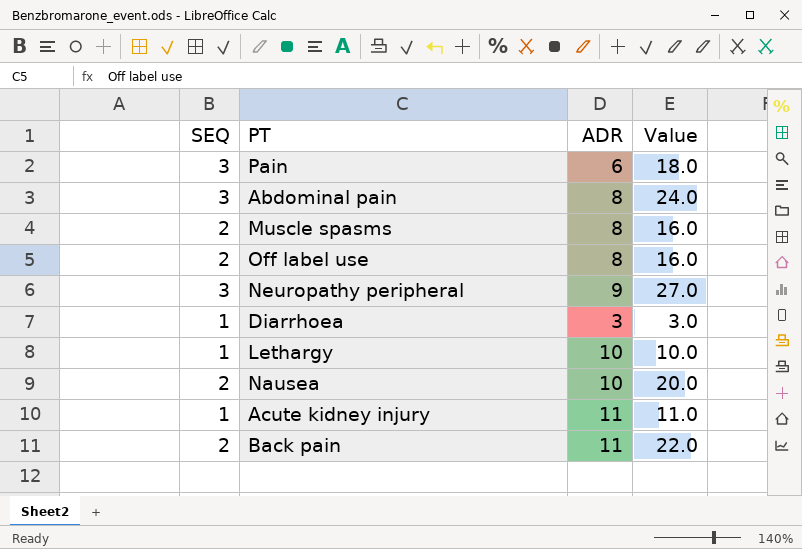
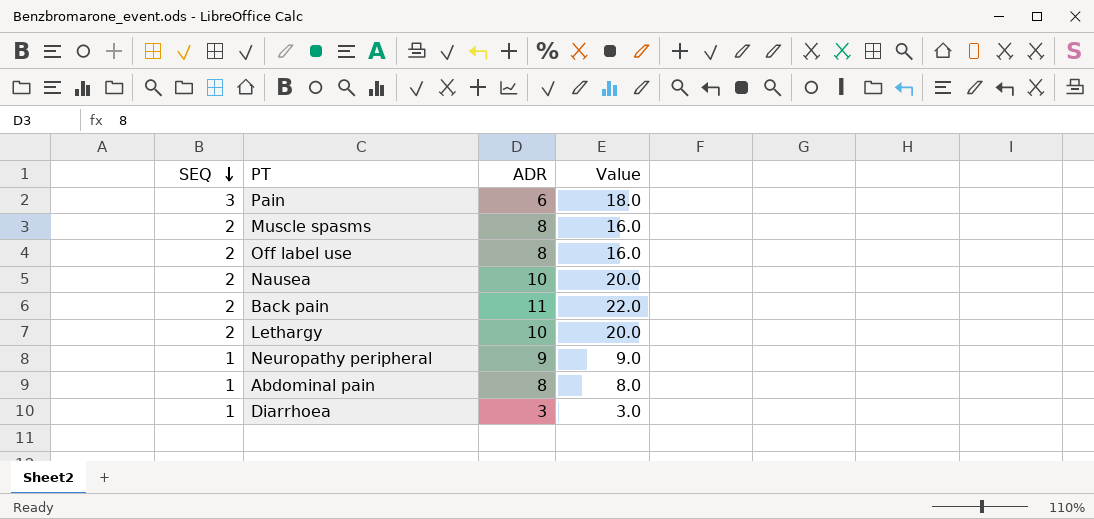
row order: none -> SEQ descending
row Acute kidney injury: 1 | 11 | 11.0 -> none
Lethargy | SEQ: 1 -> 2
Lethargy | Value: 10.0 -> 20.0
Neuropathy peripheral | SEQ: 3 -> 1
Neuropathy peripheral | Value: 27.0 -> 9.0
Abdominal pain | SEQ: 3 -> 1
Abdominal pain | Value: 24.0 -> 8.0

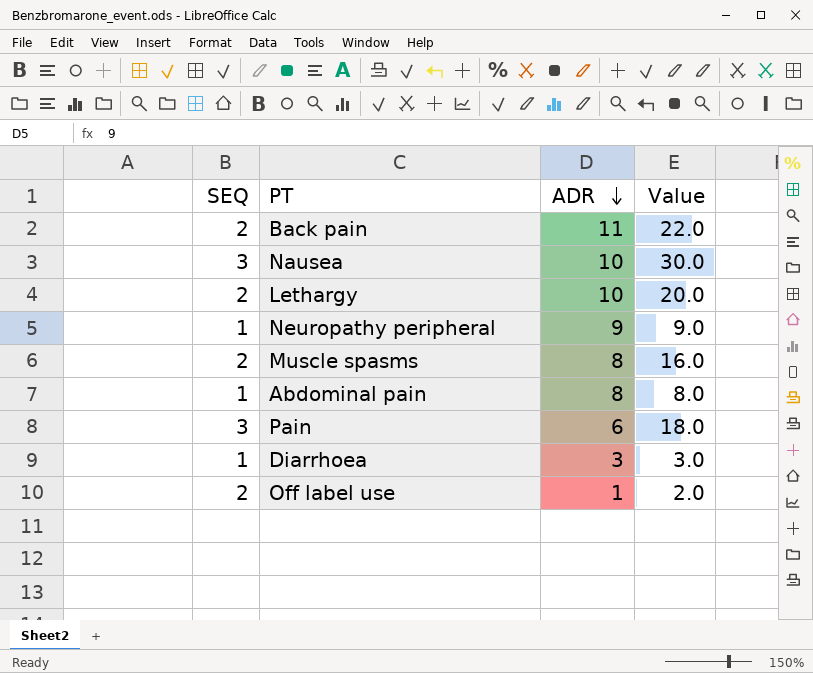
row order: SEQ descending -> ADR descending
Nausea | SEQ: 2 -> 3
Nausea | Value: 20.0 -> 30.0
Off label use | ADR: 8 -> 1
Off label use | Value: 16.0 -> 2.0

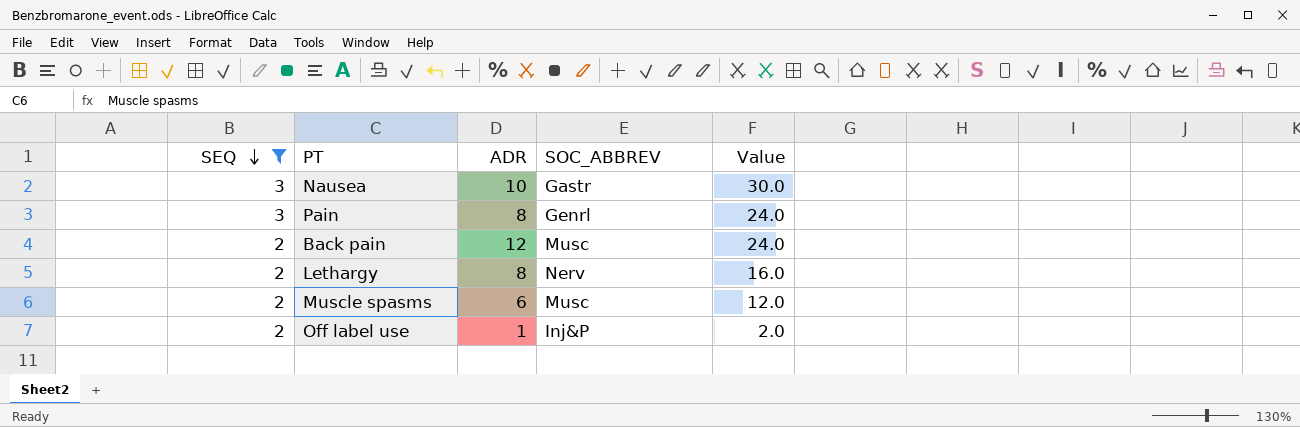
filter: none -> SEQ != 1
row order: ADR descending -> SEQ descending
column SOC_ABBREV | position: none -> 4
Pain | ADR: 6 -> 8
Pain | Value: 18.0 -> 24.0
Back pain | ADR: 11 -> 12
Back pain | Value: 22.0 -> 24.0
Lethargy | ADR: 10 -> 8
Lethargy | Value: 20.0 -> 16.0
Muscle spasms | ADR: 8 -> 6
Muscle spasms | Value: 16.0 -> 12.0

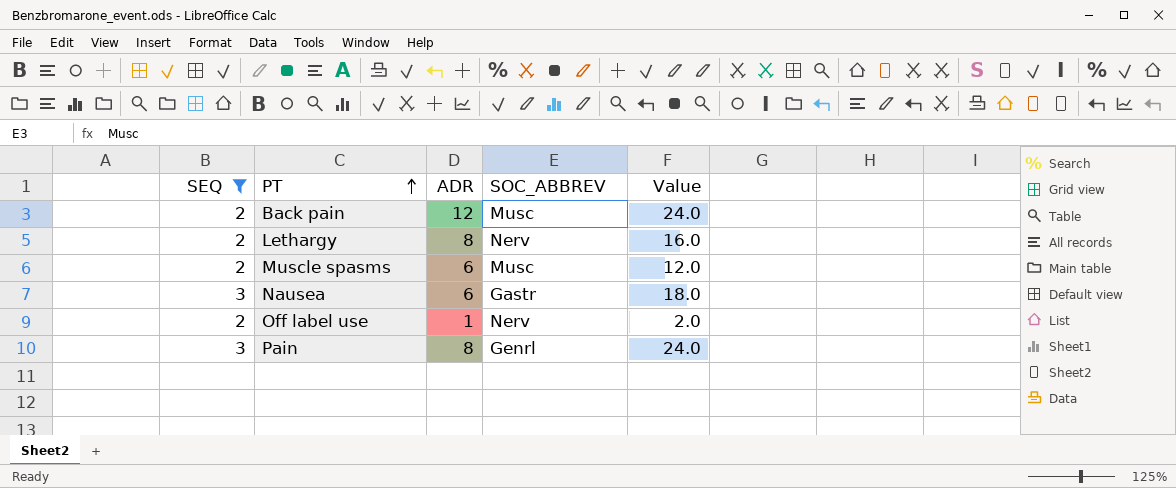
row order: SEQ descending -> PT ascending
Nausea | ADR: 10 -> 6
Nausea | Value: 30.0 -> 18.0
Off label use | SOC_ABBREV: Inj&P -> Nerv

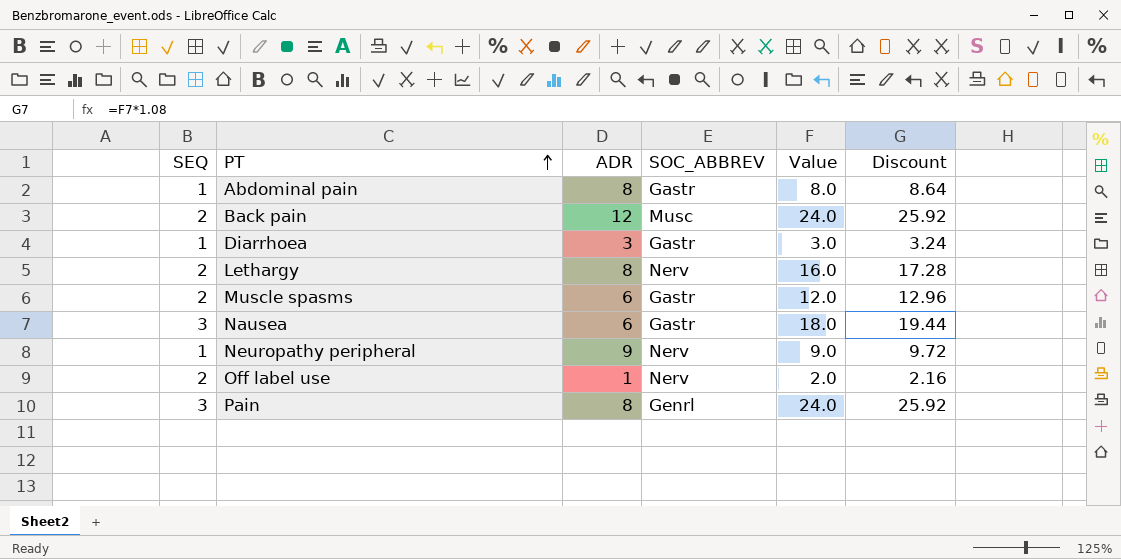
filter: SEQ != 1 -> none
column Discount | formula: none -> [Value] * 1.08
Muscle spasms | SOC_ABBREV: Musc -> Gastr

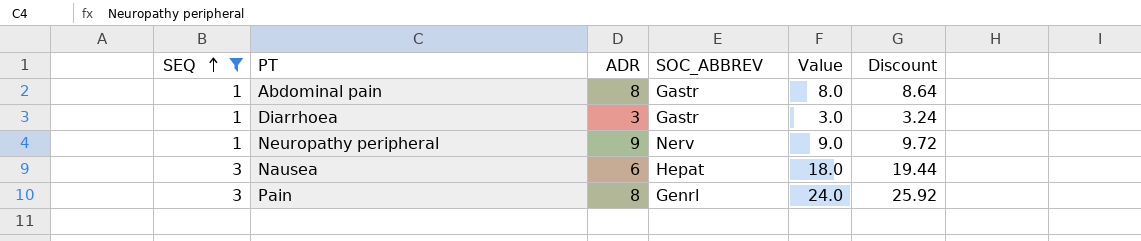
filter: none -> SEQ != 2
row order: PT ascending -> SEQ ascending
Nausea | SOC_ABBREV: Gastr -> Hepat

